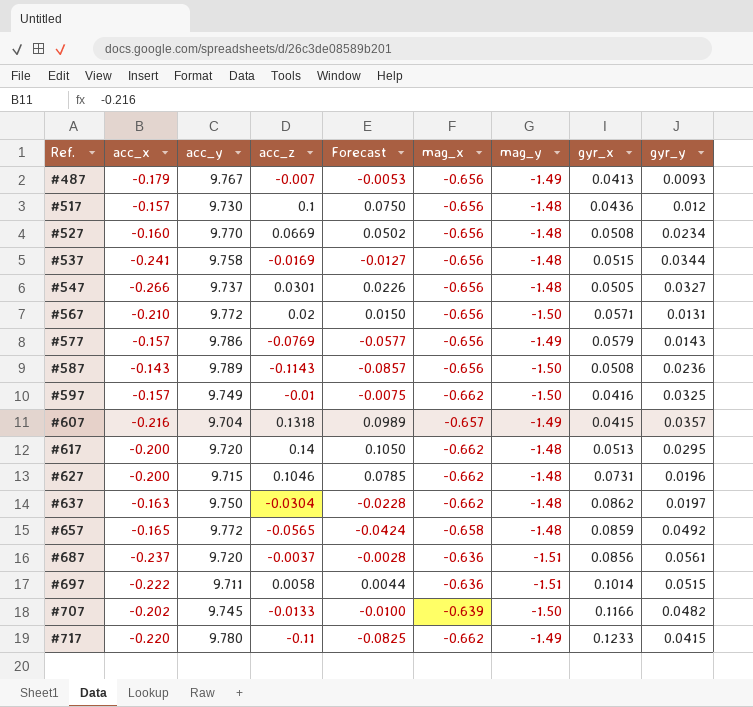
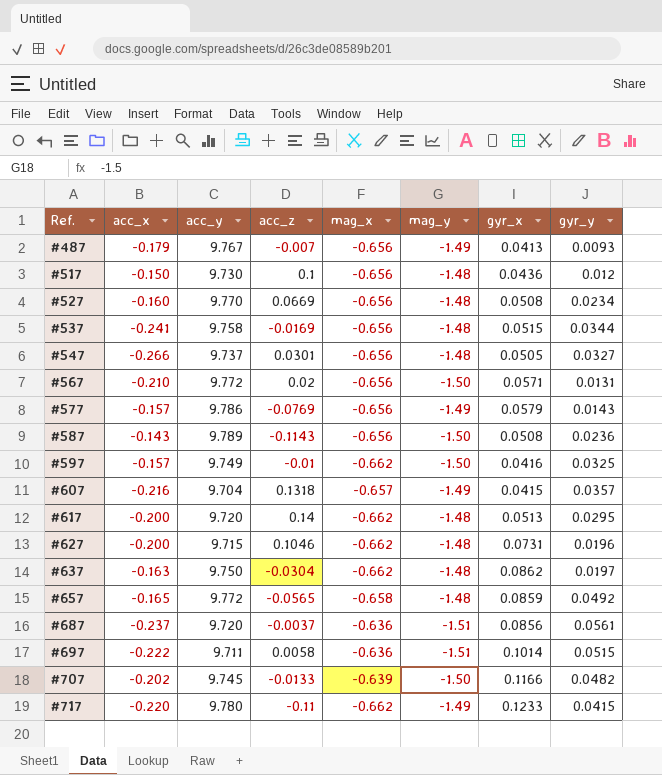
column Forecast | formula: [acc_z] * 0.75 -> none
#517 | acc_x: -0.157 -> -0.150

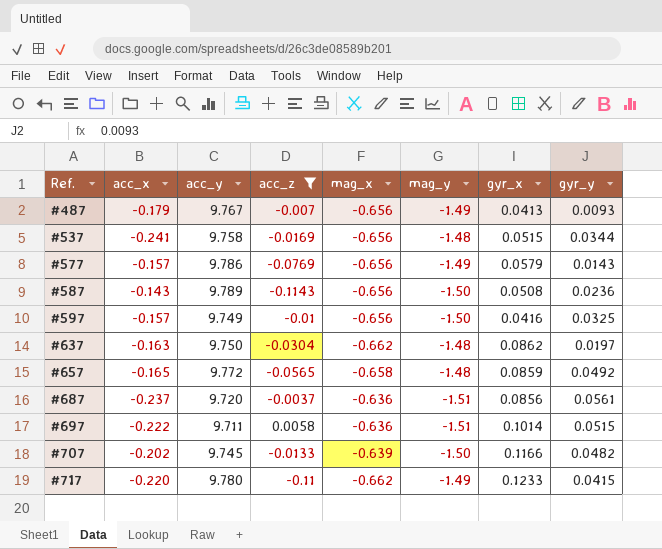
filter: none -> acc_z <= 0.0058
#597 | mag_x: -0.662 -> -0.656

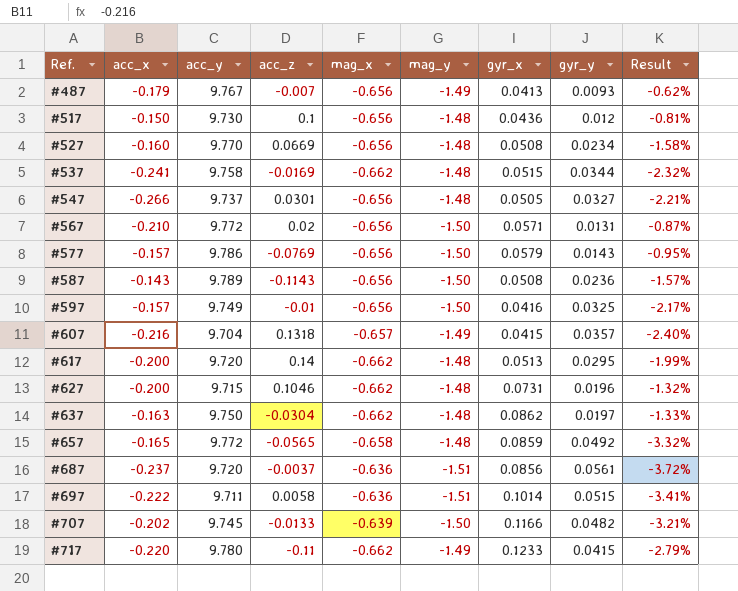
filter: acc_z <= 0.0058 -> none
column Result | formula: none -> [gyr_y] / [mag_y]
#537 | mag_x: -0.656 -> -0.662
#577 | mag_y: -1.49 -> -1.50

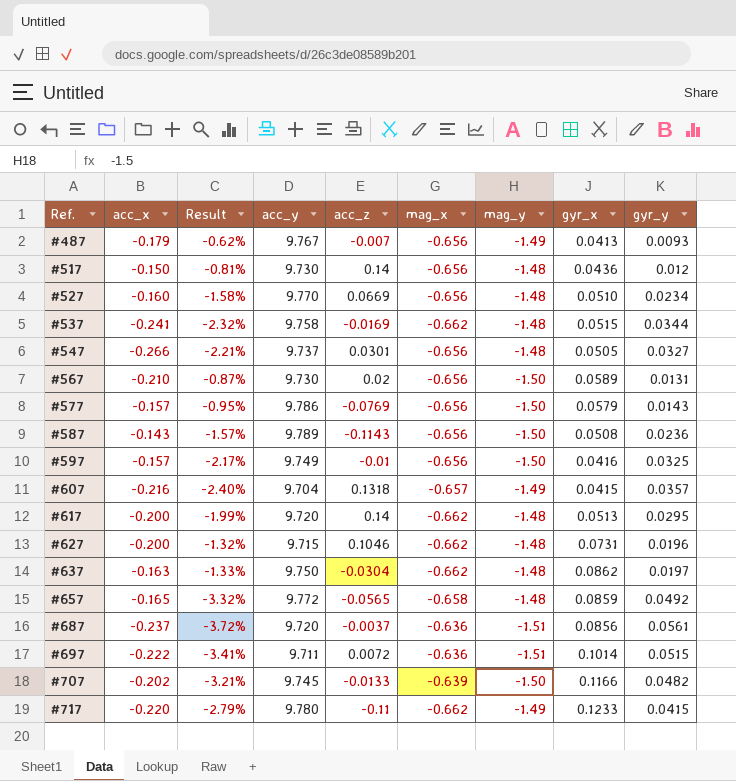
column Result | position: 9 -> 3
#517 | acc_z: 0.1 -> 0.14
#527 | gyr_x: 0.0508 -> 0.0510
#567 | acc_y: 9.772 -> 9.730
#567 | gyr_x: 0.0571 -> 0.0589
#697 | acc_z: 0.0058 -> 0.0072

